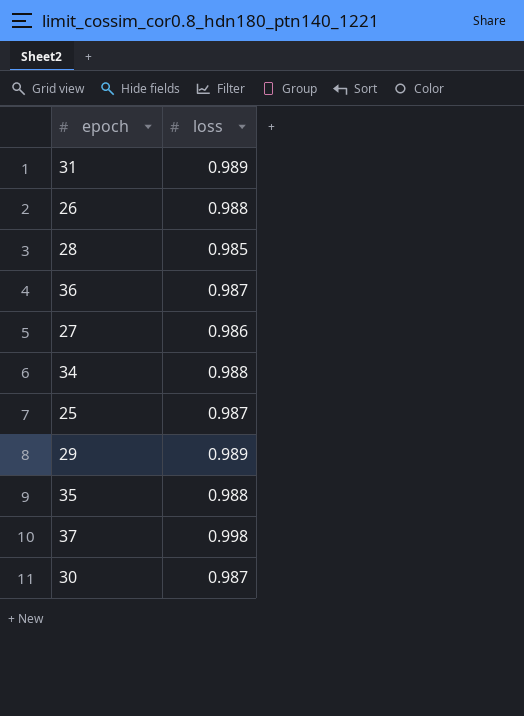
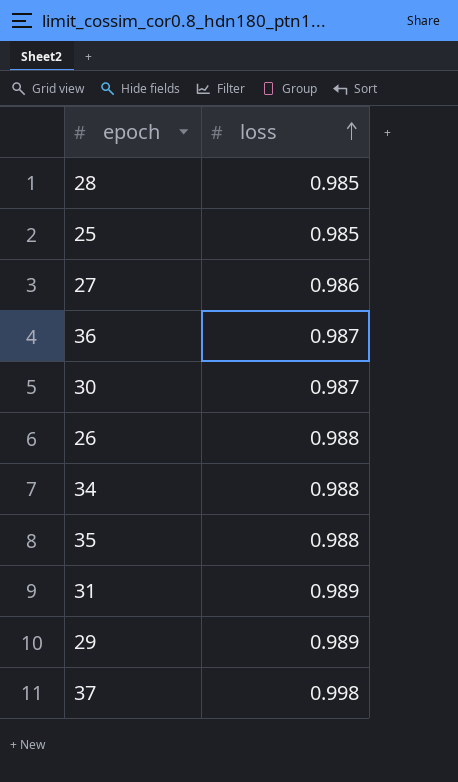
row order: none -> loss ascending
25 | loss: 0.987 -> 0.985

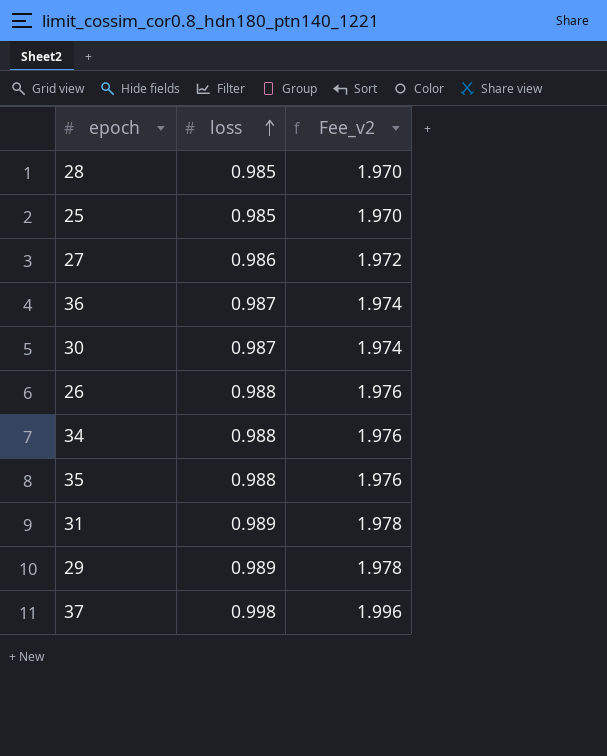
column Fee_v2 | formula: none -> [loss] * 2

